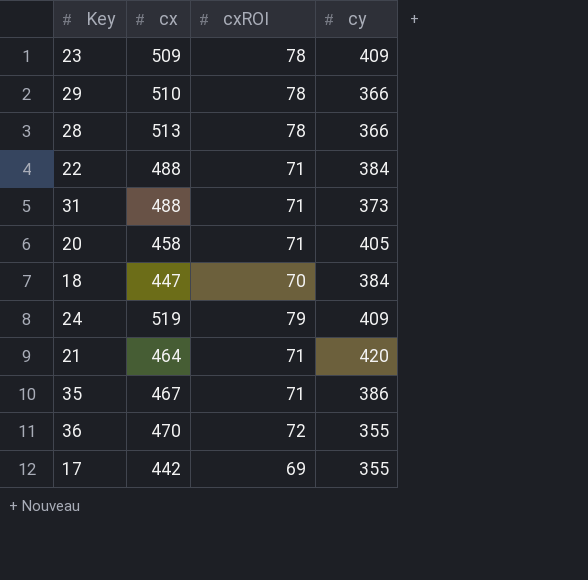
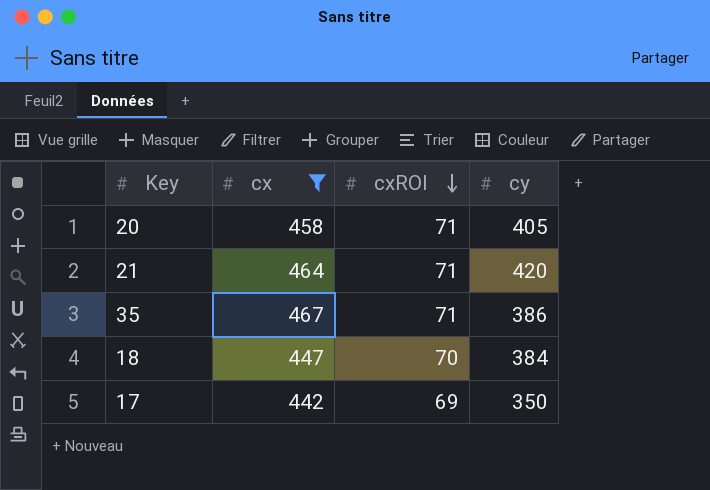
filter: none -> cx <= 467
row order: none -> cxROI descending
17 | cy: 355 -> 350

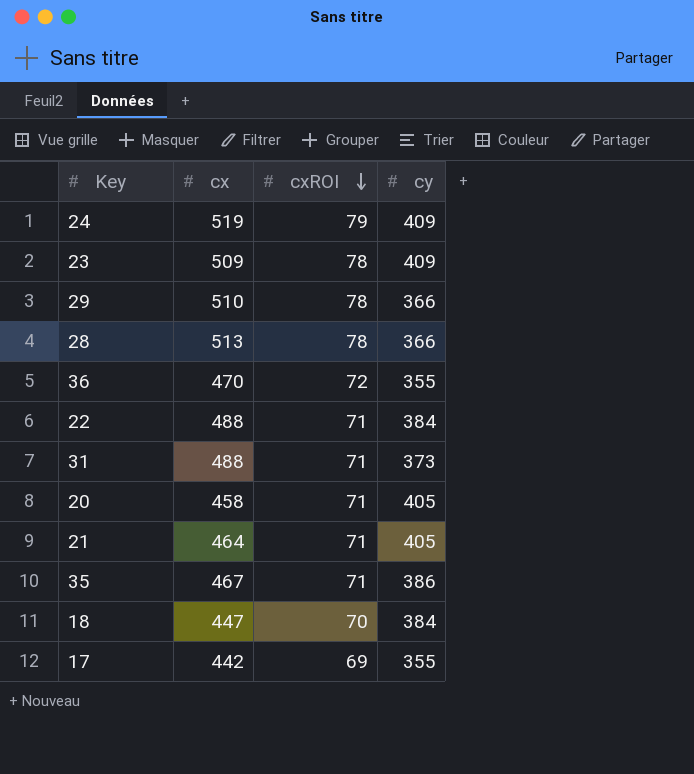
filter: cx <= 467 -> none
21 | cy: 420 -> 405
17 | cy: 350 -> 355

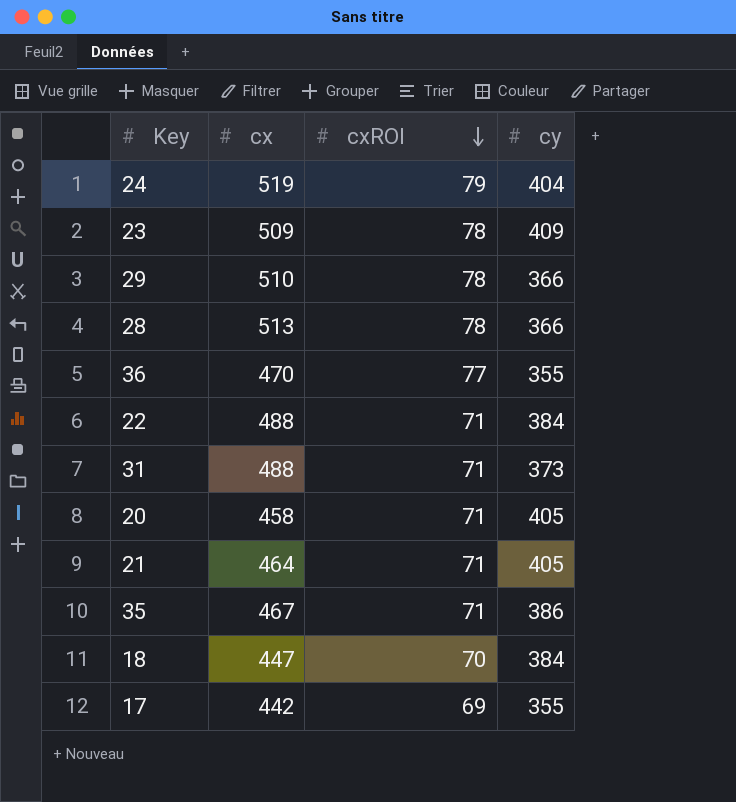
24 | cy: 409 -> 404
36 | cxROI: 72 -> 77

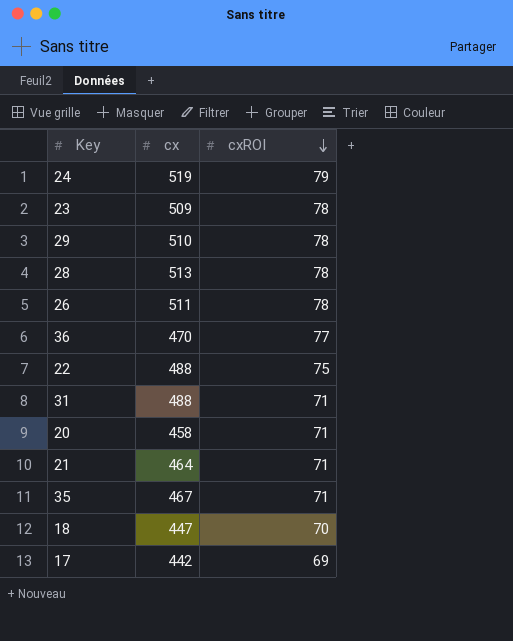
column cy | position: 4 -> none
row 26: none -> 511 | 78
22 | cxROI: 71 -> 75

